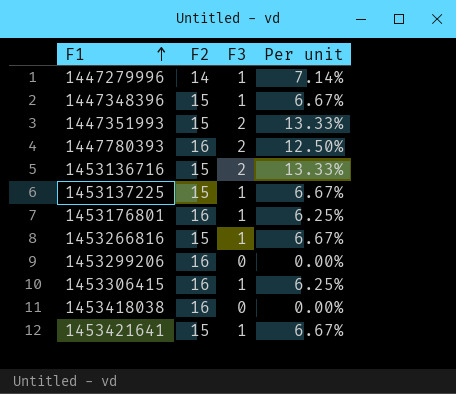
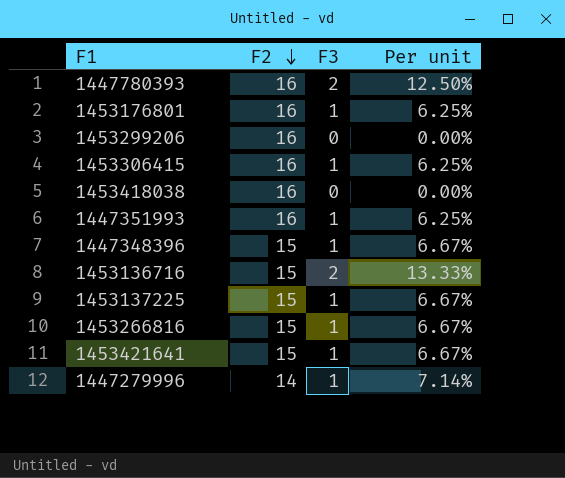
row order: F1 ascending -> F2 descending
1447351993 | F2: 15 -> 16
1447351993 | F3: 2 -> 1
1447351993 | Per unit: 13.33% -> 6.25%

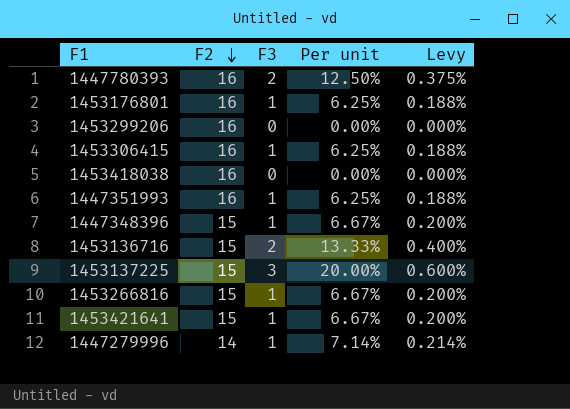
column Levy | formula: none -> [Per unit] * 0.03
1453137225 | F3: 1 -> 3
1453137225 | Per unit: 6.67% -> 20.00%

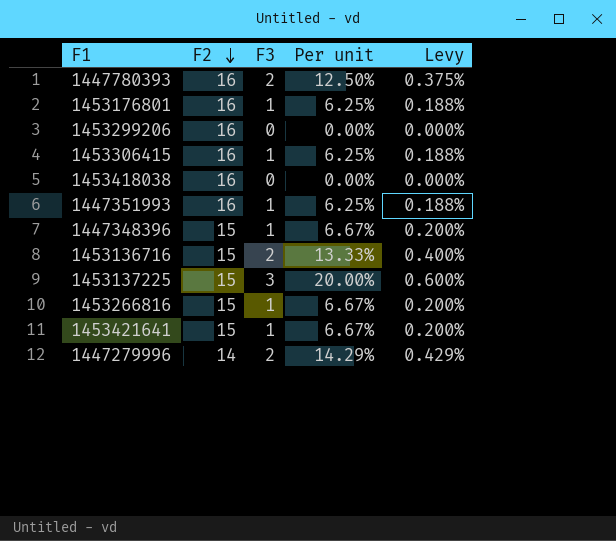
1447279996 | F3: 1 -> 2
1447279996 | Per unit: 7.14% -> 14.29%
1447279996 | Levy: 0.214% -> 0.429%

